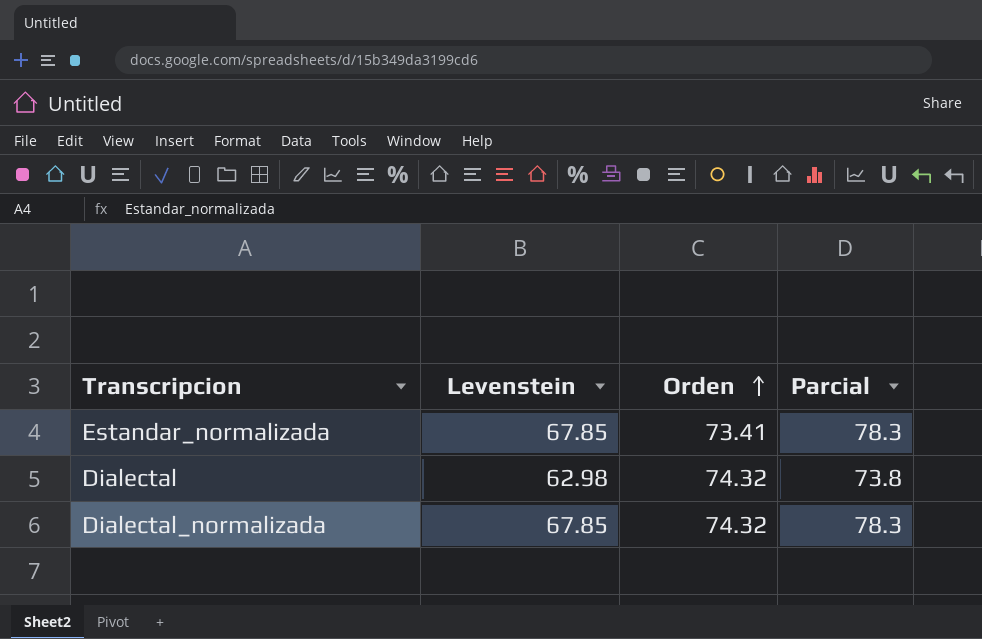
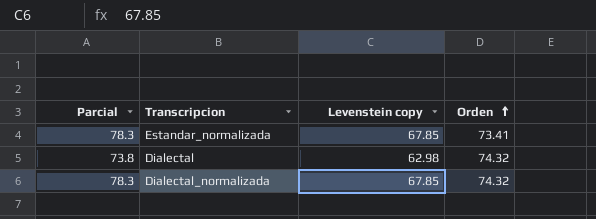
column Parcial | position: 4 -> 1
column name: Levenstein -> Levenstein copy

